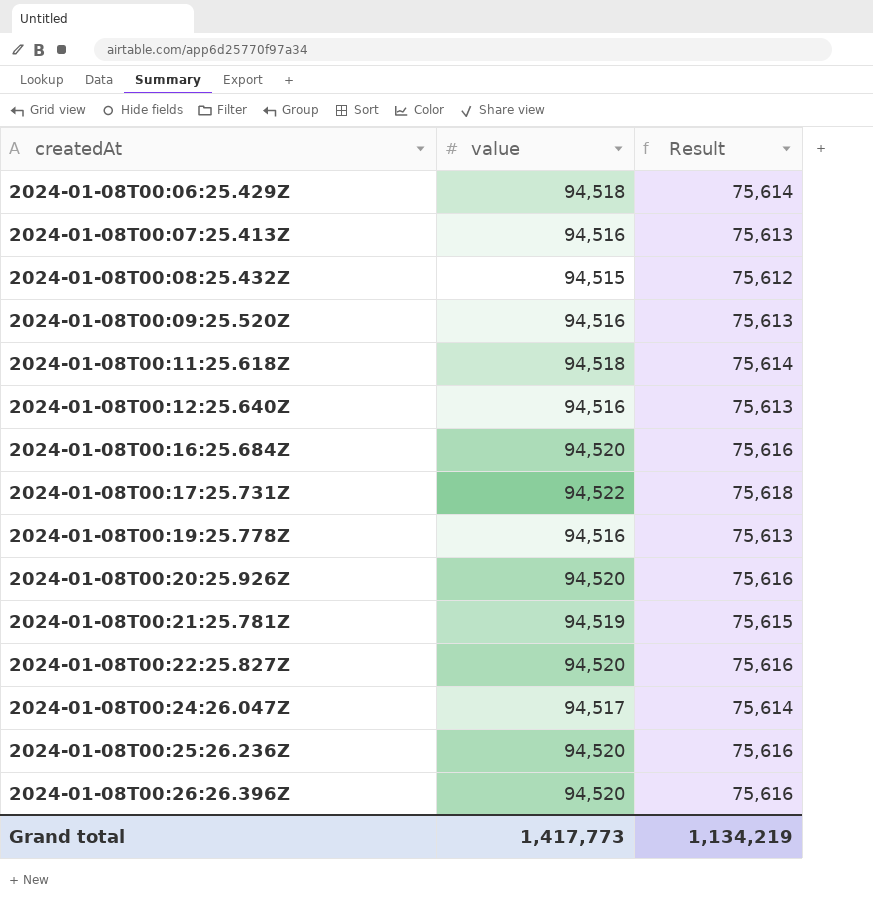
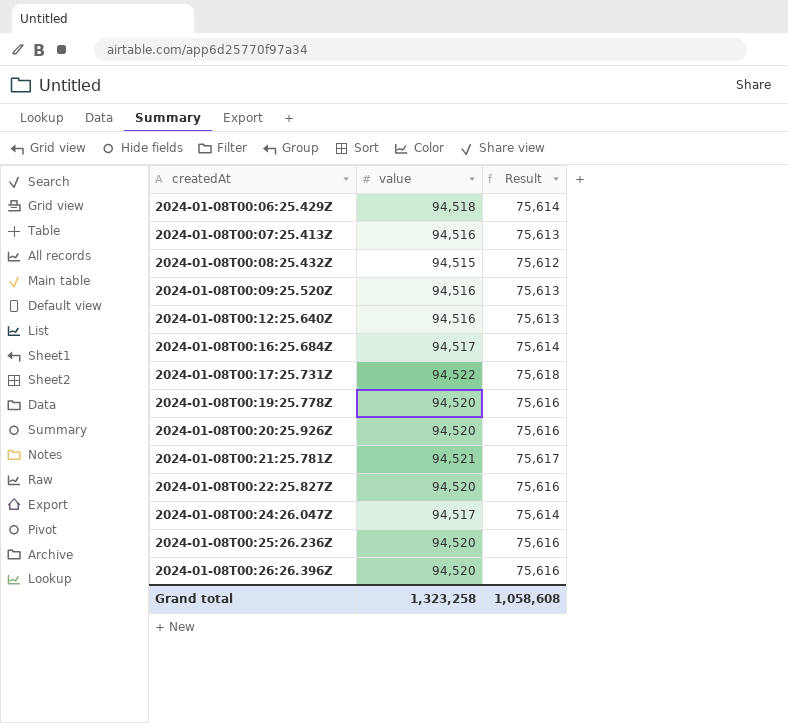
row 2024-01-08T00:11:25.618Z: 94,518 | 75,614 -> none
2024-01-08T00:16:25.684Z | value: 94,520 -> 94,517
2024-01-08T00:16:25.684Z | Result: 75,616 -> 75,614
2024-01-08T00:19:25.778Z | value: 94,516 -> 94,520
2024-01-08T00:19:25.778Z | Result: 75,613 -> 75,616
2024-01-08T00:21:25.781Z | value: 94,519 -> 94,521
2024-01-08T00:21:25.781Z | Result: 75,615 -> 75,617
Grand total | value: 1,417,773 -> 1,323,258
Grand total | Result: 1,134,219 -> 1,058,608

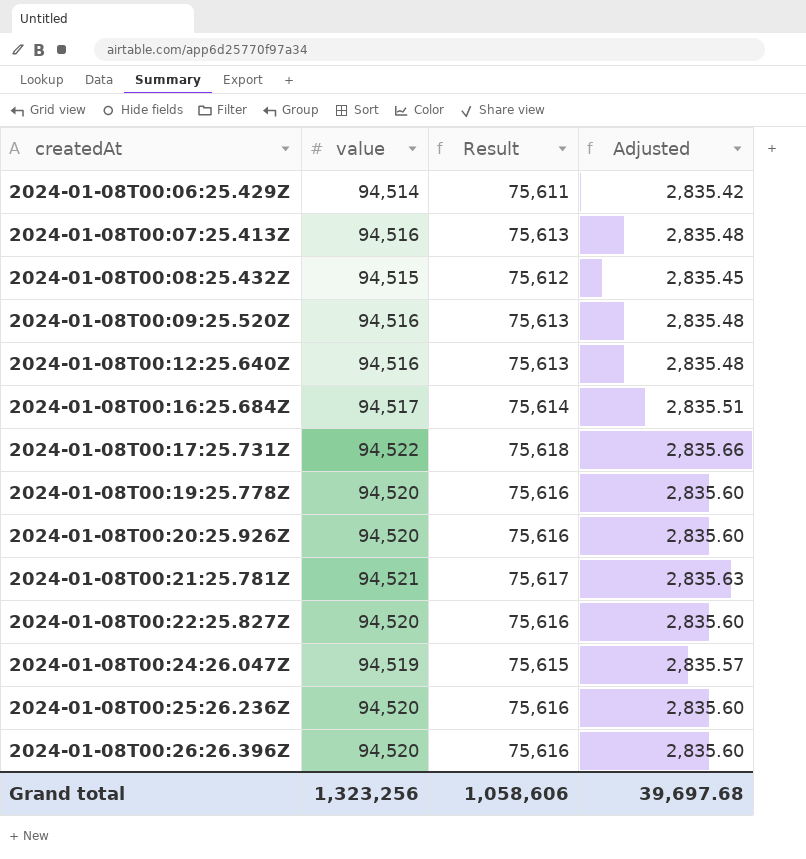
column Adjusted | formula: none -> [value] * 0.03
2024-01-08T00:06:25.429Z | value: 94,518 -> 94,514
2024-01-08T00:06:25.429Z | Result: 75,614 -> 75,611
2024-01-08T00:24:26.047Z | value: 94,517 -> 94,519
2024-01-08T00:24:26.047Z | Result: 75,614 -> 75,615
Grand total | value: 1,323,258 -> 1,323,256
Grand total | Result: 1,058,608 -> 1,058,606

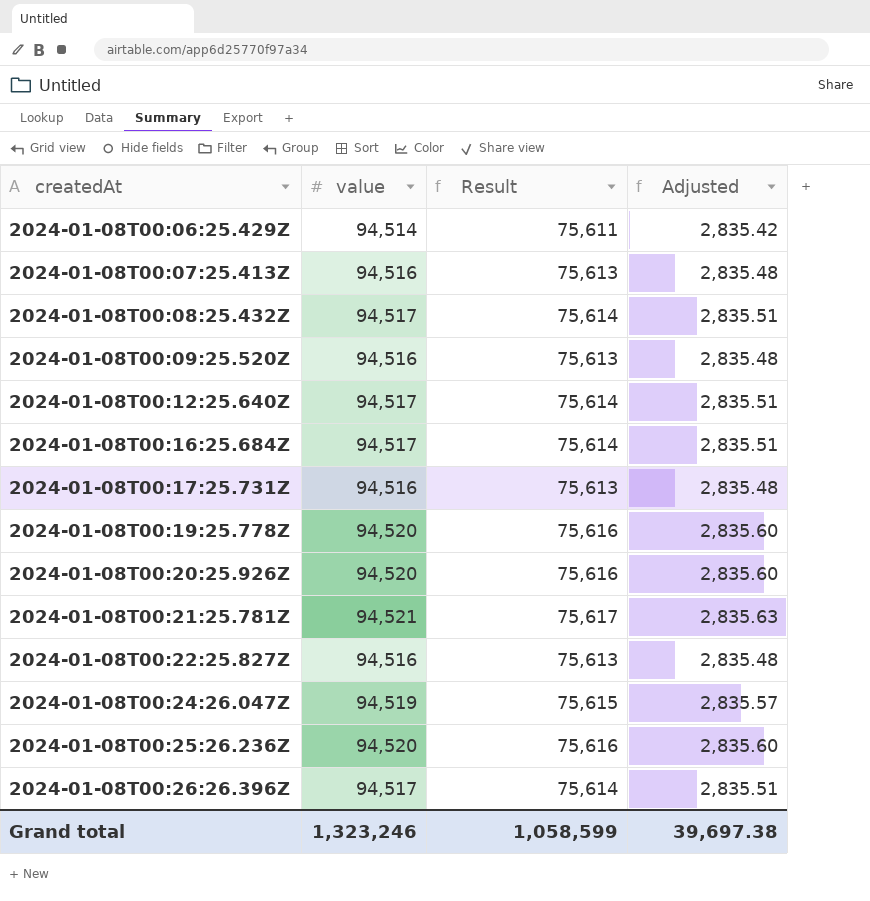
2024-01-08T00:08:25.432Z | value: 94,515 -> 94,517
2024-01-08T00:08:25.432Z | Result: 75,612 -> 75,614
2024-01-08T00:08:25.432Z | Adjusted: 2,835.45 -> 2,835.51
2024-01-08T00:12:25.640Z | value: 94,516 -> 94,517
2024-01-08T00:12:25.640Z | Result: 75,613 -> 75,614
2024-01-08T00:12:25.640Z | Adjusted: 2,835.48 -> 2,835.51
2024-01-08T00:17:25.731Z | value: 94,522 -> 94,516
2024-01-08T00:17:25.731Z | Result: 75,618 -> 75,613
2024-01-08T00:17:25.731Z | Adjusted: 2,835.66 -> 2,835.48
2024-01-08T00:22:25.827Z | value: 94,520 -> 94,516
2024-01-08T00:22:25.827Z | Result: 75,616 -> 75,613
2024-01-08T00:22:25.827Z | Adjusted: 2,835.60 -> 2,835.48
2024-01-08T00:26:26.396Z | value: 94,520 -> 94,517
2024-01-08T00:26:26.396Z | Result: 75,616 -> 75,614
2024-01-08T00:26:26.396Z | Adjusted: 2,835.60 -> 2,835.51
Grand total | value: 1,323,256 -> 1,323,246
Grand total | Result: 1,058,606 -> 1,058,599
Grand total | Adjusted: 39,697.68 -> 39,697.38

